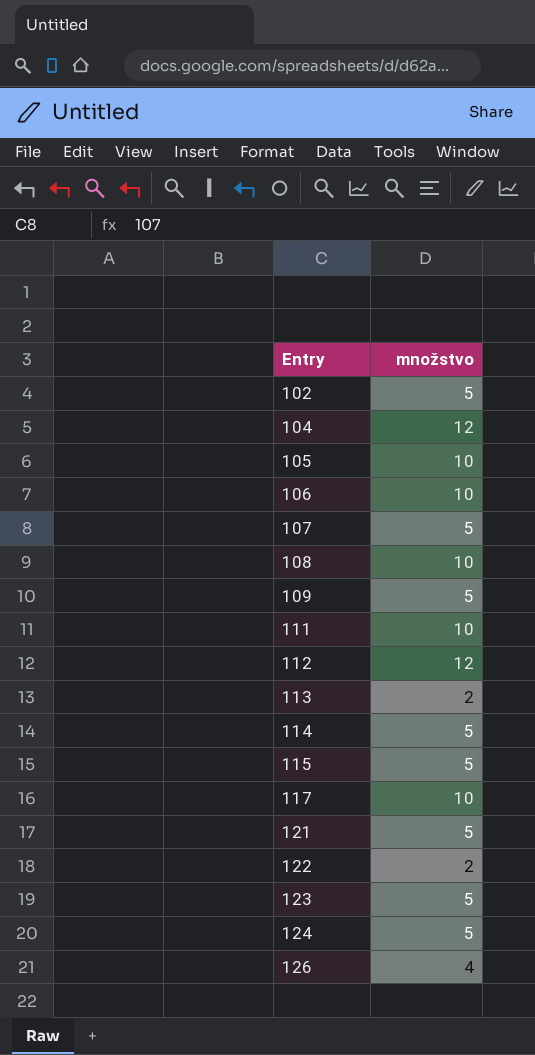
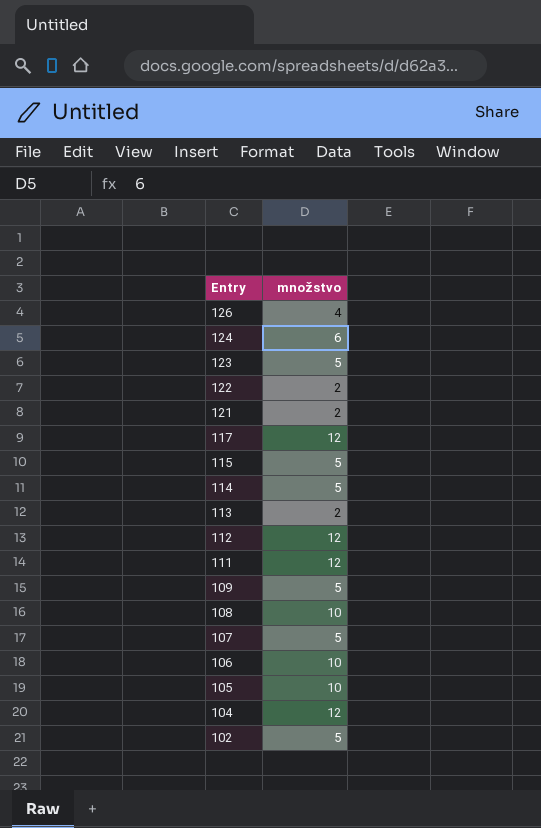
row order: Entry ascending -> Entry descending
124 | množstvo: 5 -> 6
121 | množstvo: 5 -> 2
117 | množstvo: 10 -> 12
111 | množstvo: 10 -> 12

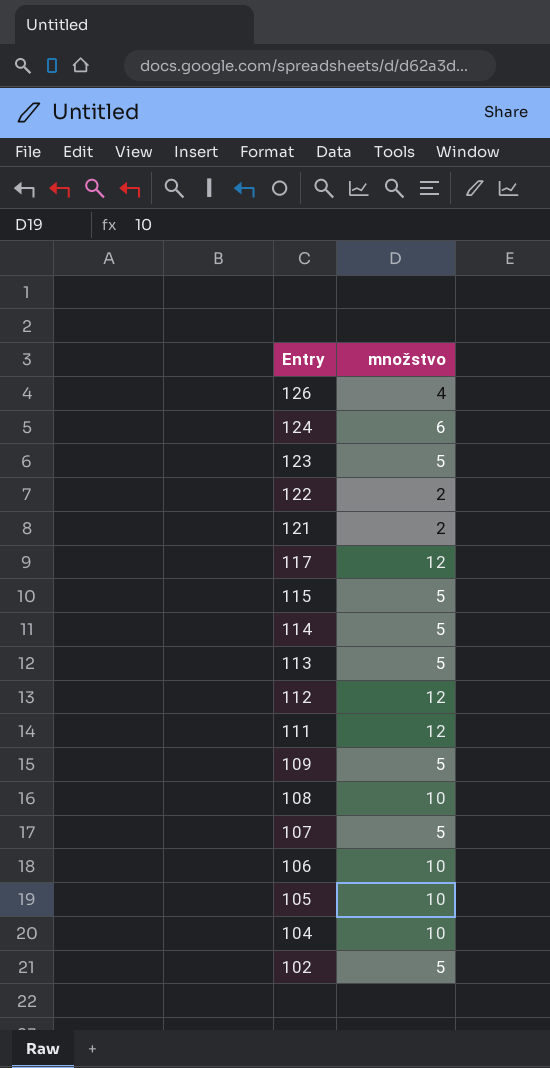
113 | množstvo: 2 -> 5
104 | množstvo: 12 -> 10

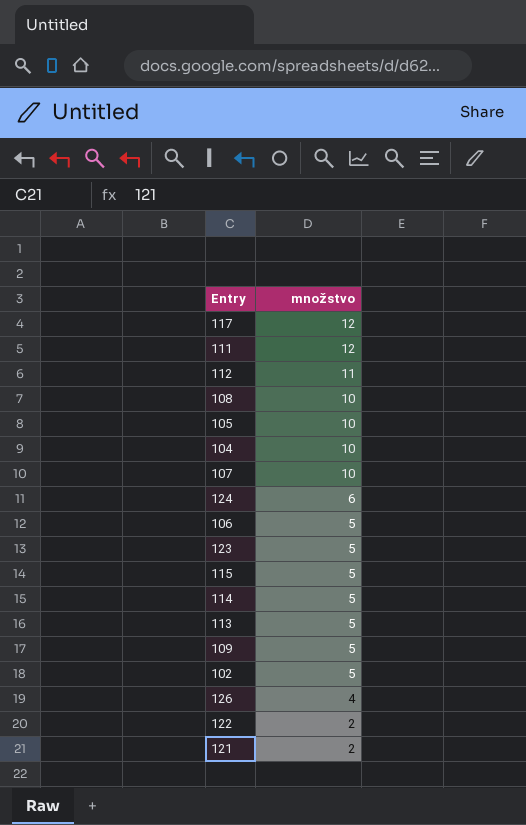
row order: Entry descending -> množstvo descending
112 | množstvo: 12 -> 11
107 | množstvo: 5 -> 10
106 | množstvo: 10 -> 5

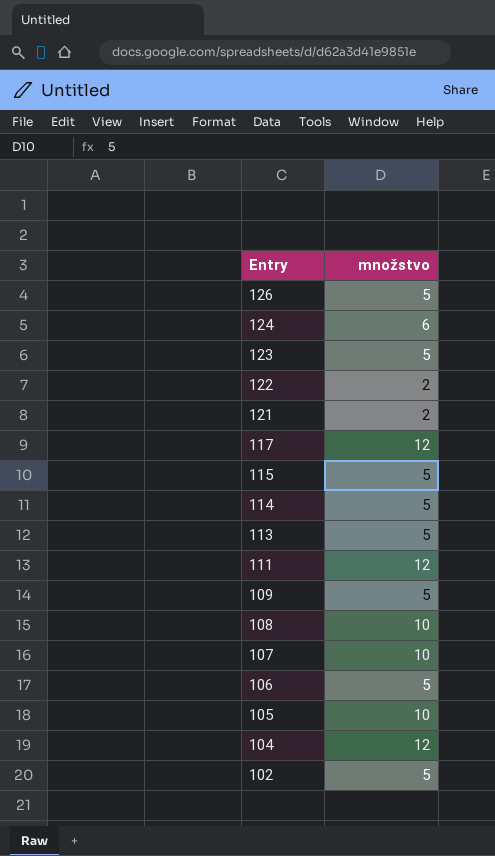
row order: množstvo descending -> Entry descending
row 112: 11 -> none
126 | množstvo: 4 -> 5
104 | množstvo: 10 -> 12

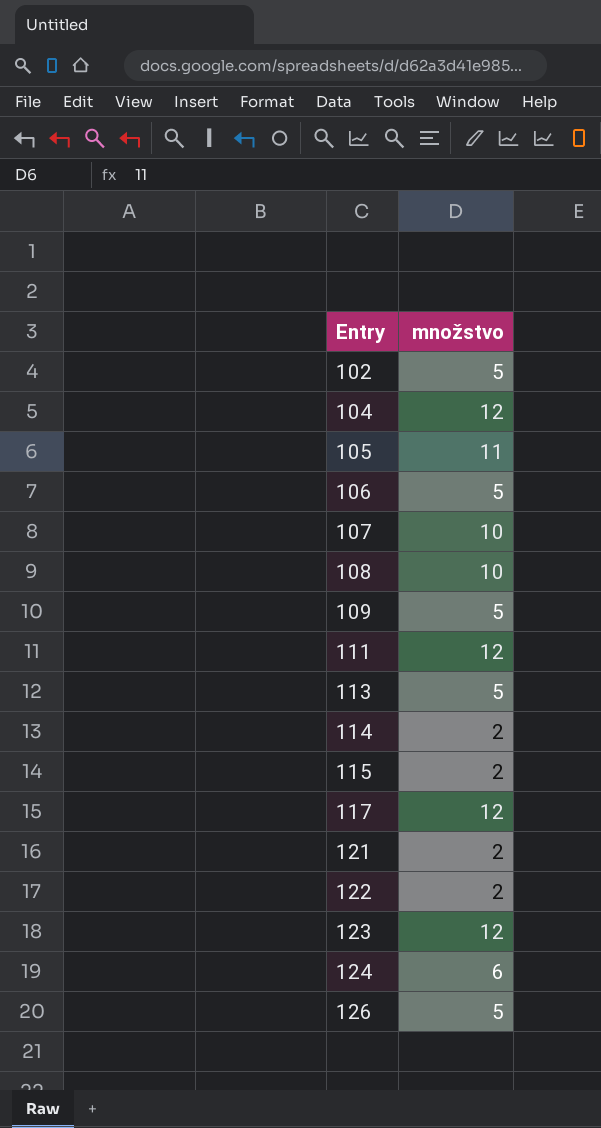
row order: Entry descending -> Entry ascending
105 | množstvo: 10 -> 11
114 | množstvo: 5 -> 2
115 | množstvo: 5 -> 2
123 | množstvo: 5 -> 12

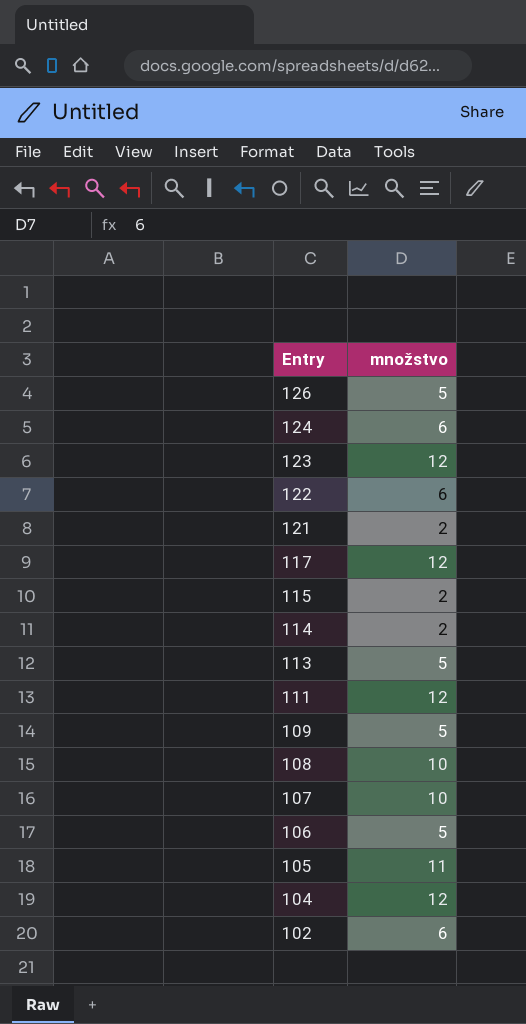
row order: Entry ascending -> Entry descending
122 | množstvo: 2 -> 6
102 | množstvo: 5 -> 6

